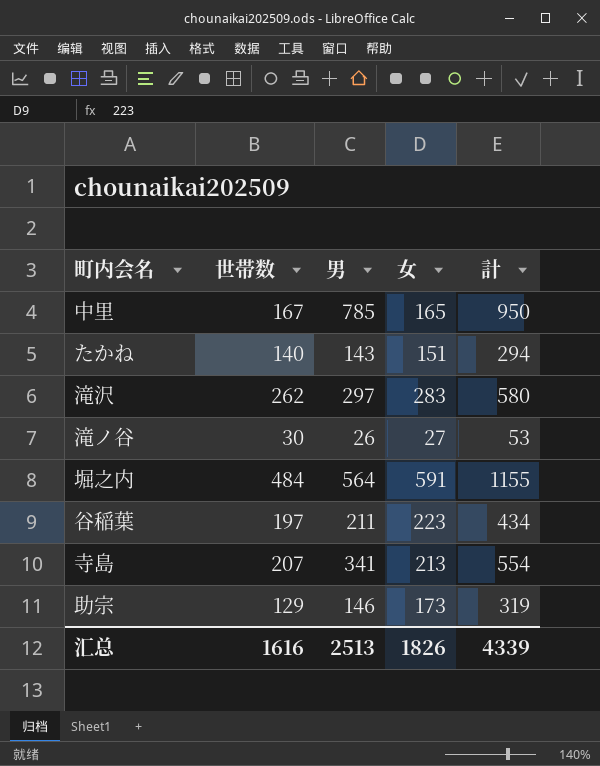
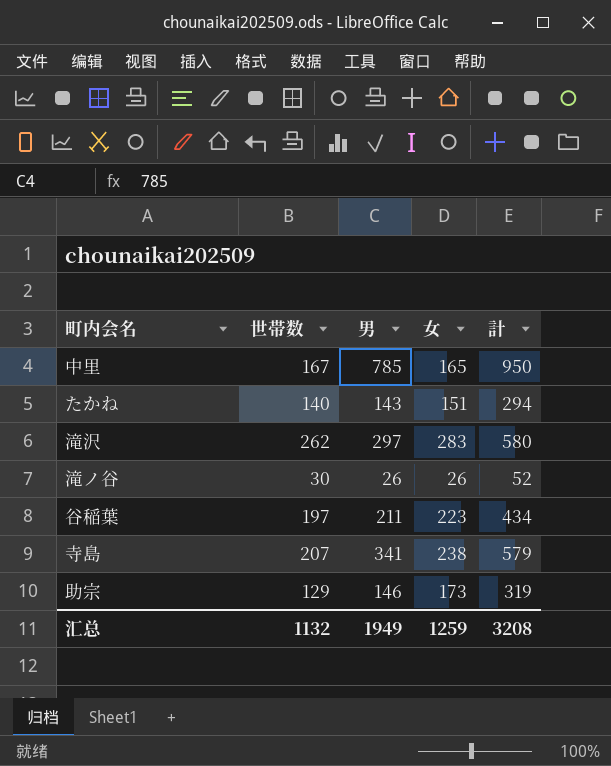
row 堀之内: 484 | 564 | 591 | 1155 -> none
滝ノ谷 | 女: 27 -> 26
滝ノ谷 | 計: 53 -> 52
寺島 | 女: 213 -> 238
寺島 | 計: 554 -> 579
汇总 | 世帯数: 1616 -> 1132
汇总 | 男: 2513 -> 1949
汇总 | 女: 1826 -> 1259
汇总 | 計: 4339 -> 3208

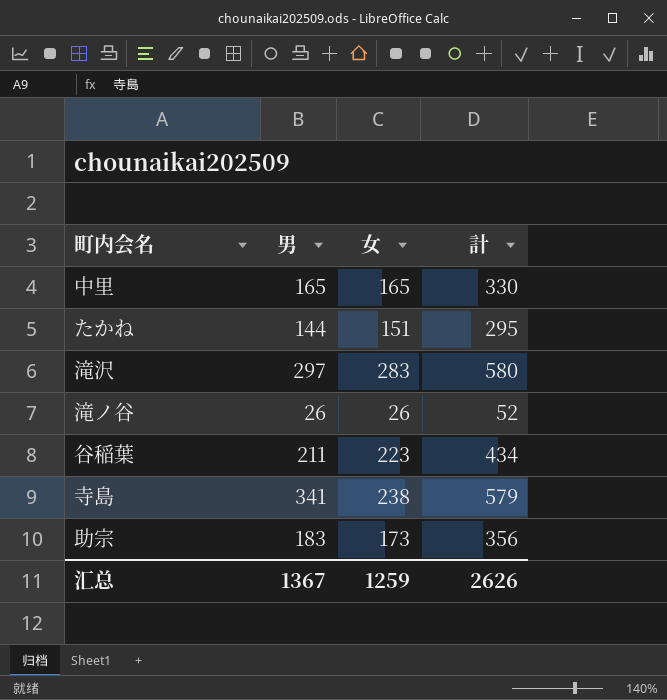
column 世帯数 | position: 2 -> none
中里 | 男: 785 -> 165
中里 | 計: 950 -> 330
たかね | 男: 143 -> 144
たかね | 計: 294 -> 295
助宗 | 男: 146 -> 183
助宗 | 計: 319 -> 356
汇总 | 男: 1949 -> 1367
汇总 | 計: 3208 -> 2626

